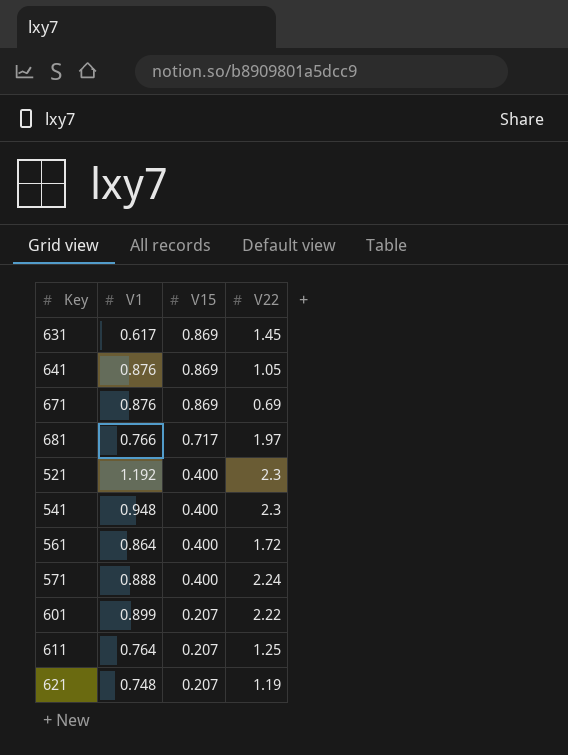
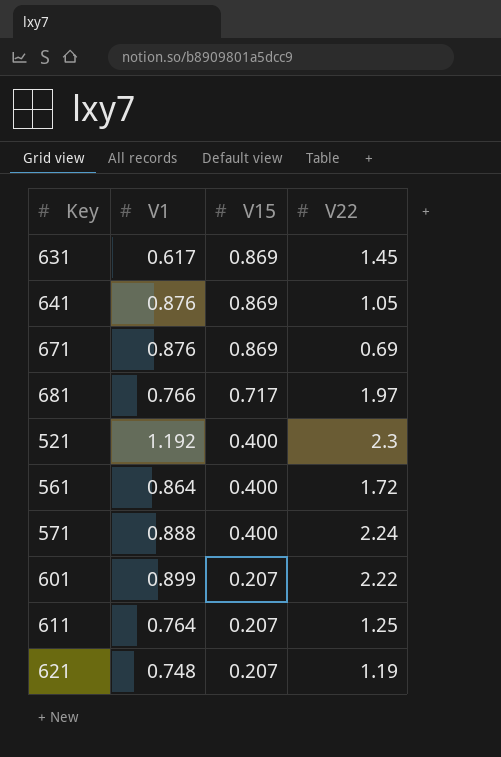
row 541: 0.948 | 0.400 | 2.3 -> none

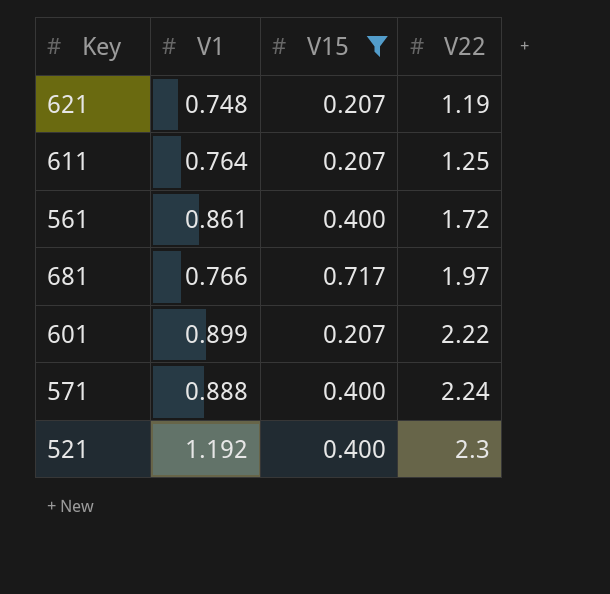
filter: none -> V15 != 0.869
row order: V15 descending -> V22 ascending
561 | V1: 0.864 -> 0.861

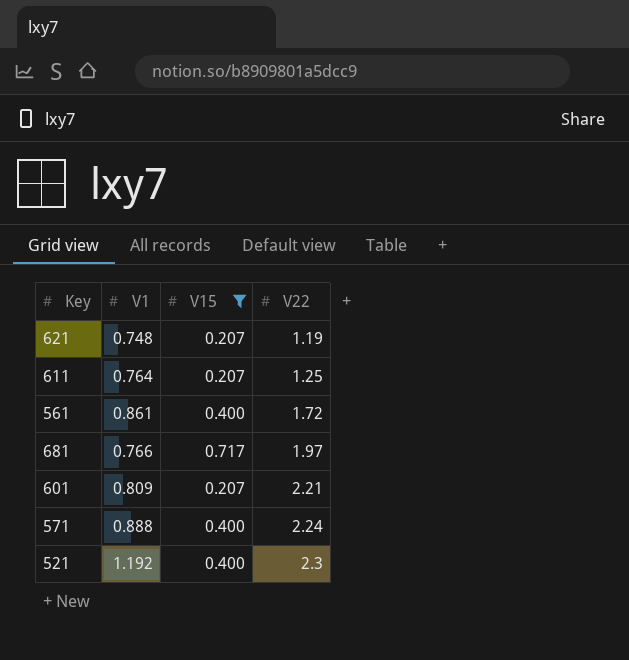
601 | V1: 0.899 -> 0.809
601 | V22: 2.22 -> 2.21

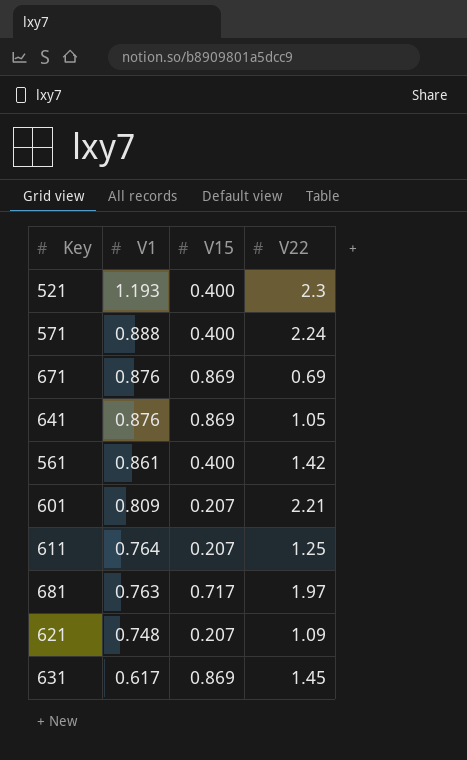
filter: V15 != 0.869 -> none
row order: V22 ascending -> V1 descending
521 | V1: 1.192 -> 1.193
561 | V22: 1.72 -> 1.42
681 | V1: 0.766 -> 0.763
621 | V22: 1.19 -> 1.09

